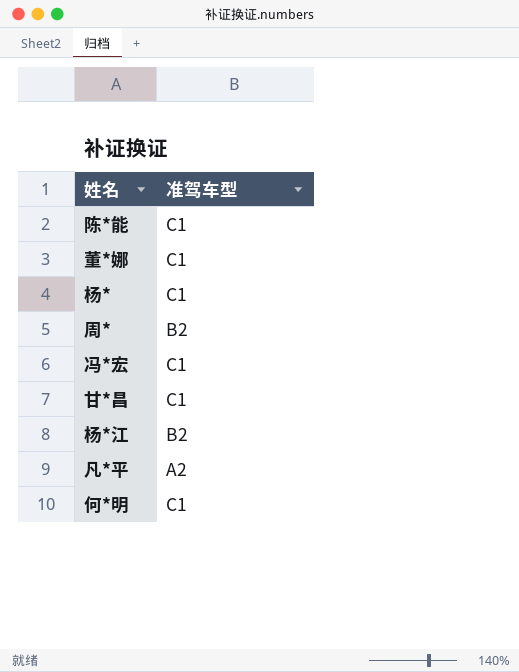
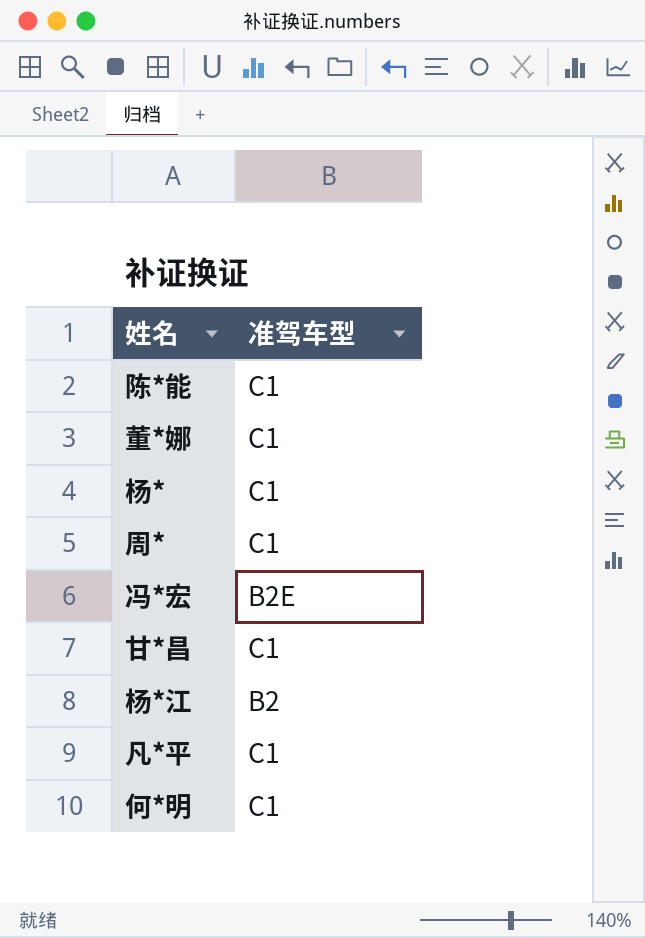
周* | 准驾车型: B2 -> C1
冯*宏 | 准驾车型: C1 -> B2E
凡*平 | 准驾车型: A2 -> C1

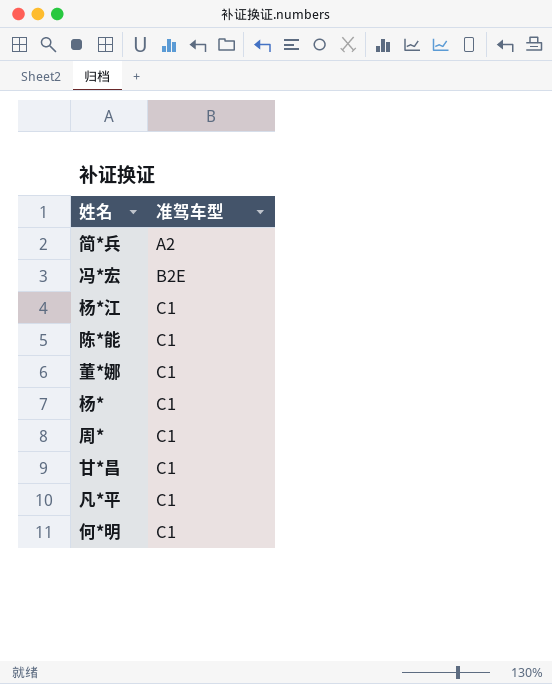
row order: none -> 准驾车型 ascending
row 简*兵: none -> A2
杨*江 | 准驾车型: B2 -> C1

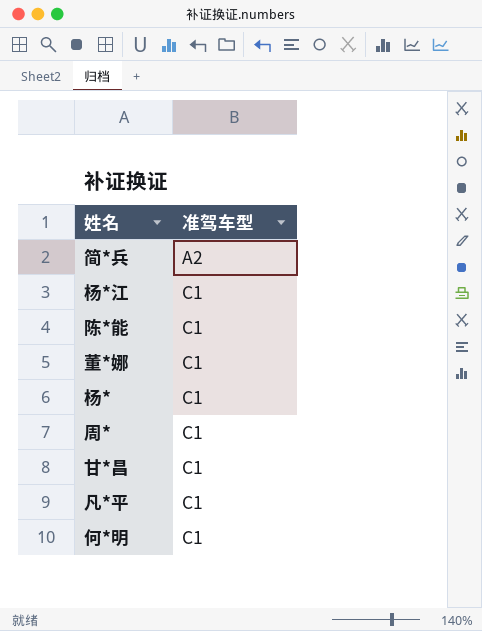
row 冯*宏: B2E -> none

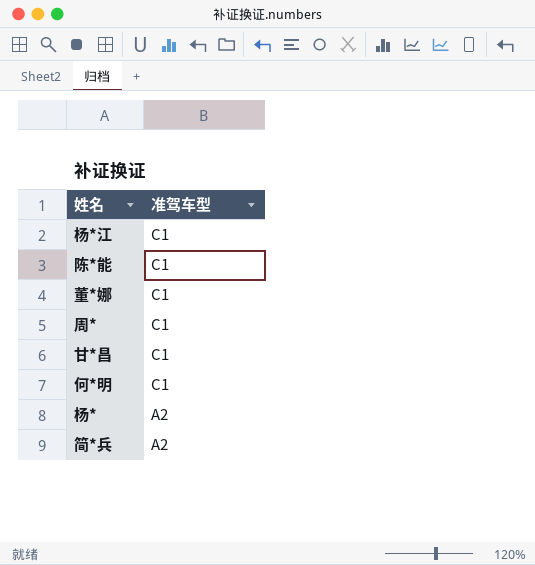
row order: 准驾车型 ascending -> 准驾车型 descending
row 凡*平: C1 -> none
杨* | 准驾车型: C1 -> A2

